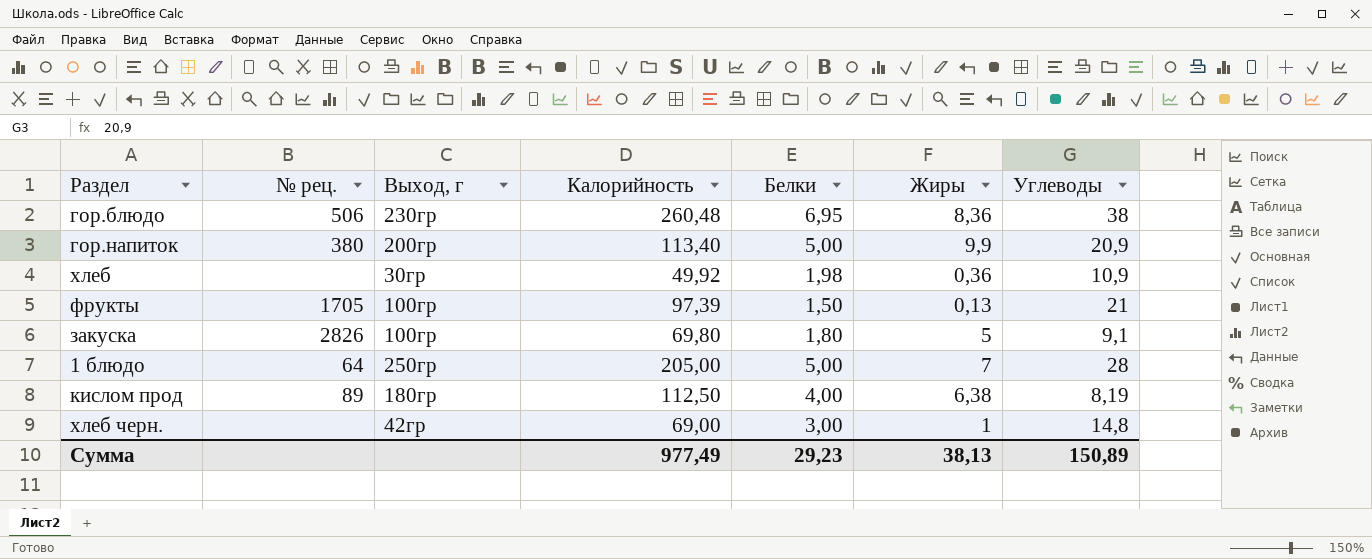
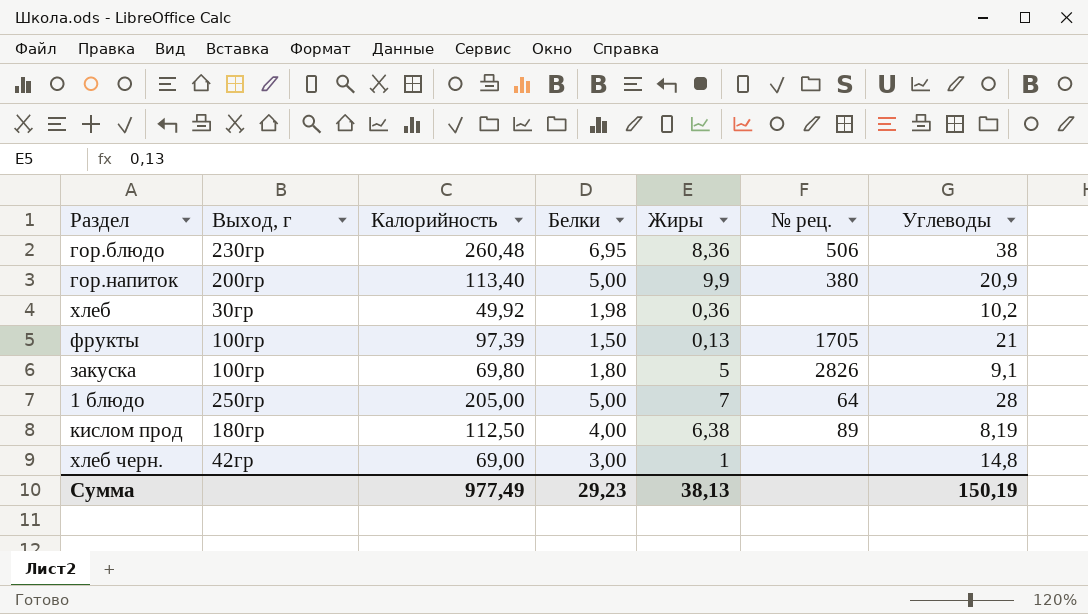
column № рец. | position: 2 -> 6
хлеб | Углеводы: 10,9 -> 10,2
Сумма | Углеводы: 150,89 -> 150,19

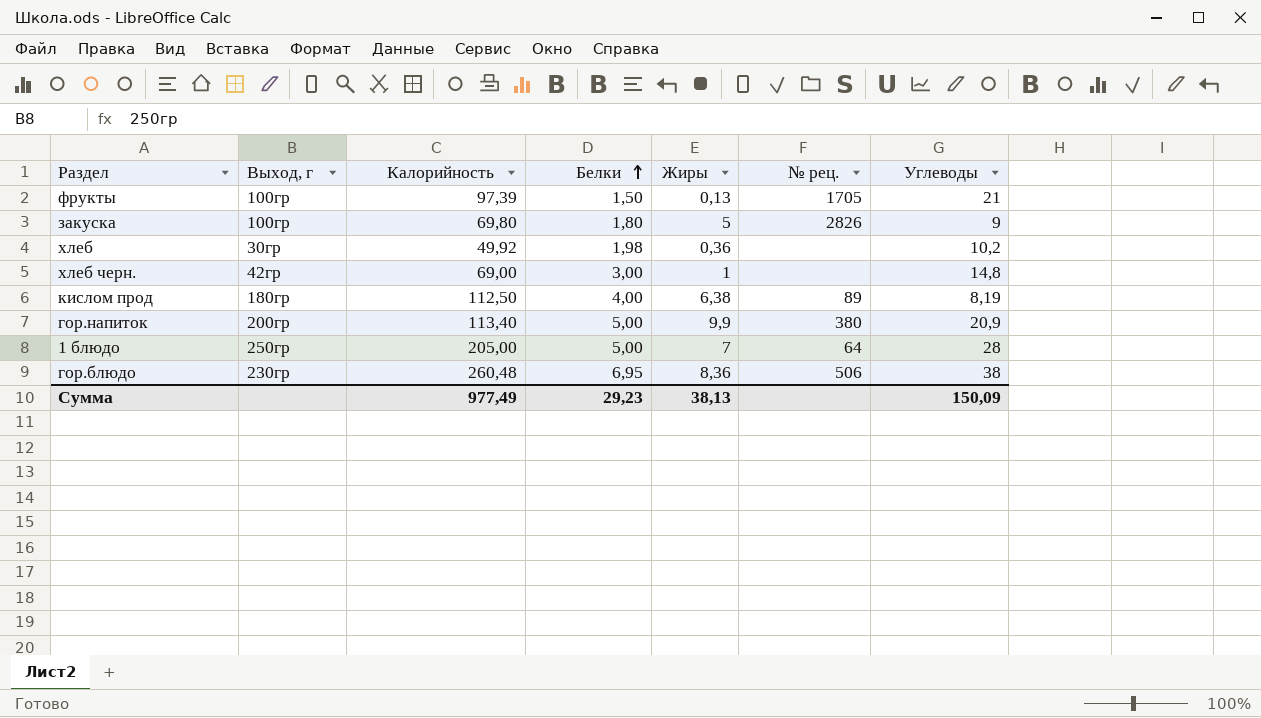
row order: none -> Белки ascending
закуска | Углеводы: 9,1 -> 9
Сумма | Углеводы: 150,19 -> 150,09

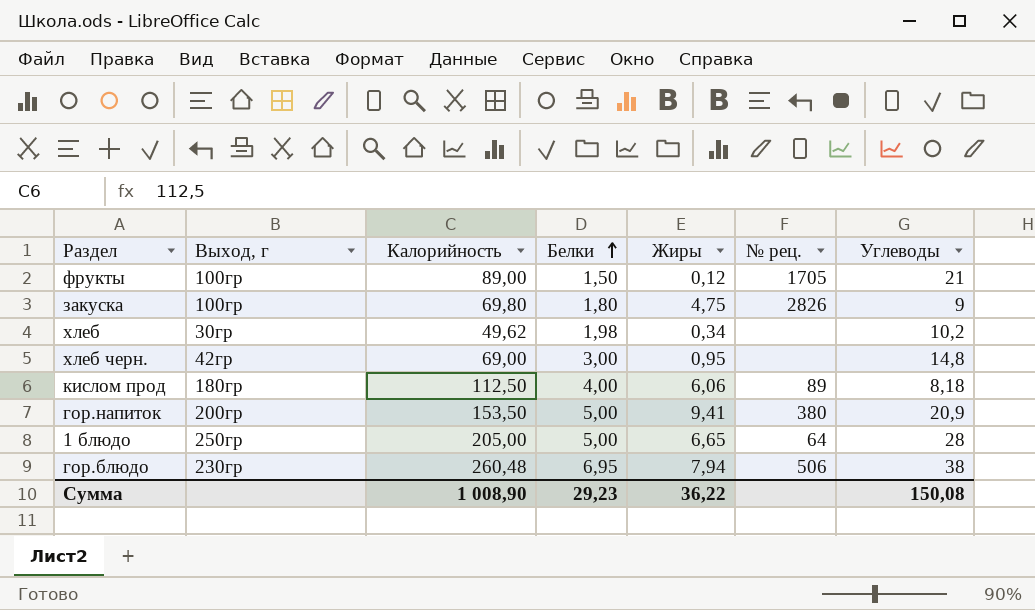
фрукты | Калорийность: 97,39 -> 89,00
фрукты | Жиры: 0,13 -> 0,12
закуска | Жиры: 5 -> 4,75
хлеб | Калорийность: 49,92 -> 49,62
хлеб | Жиры: 0,36 -> 0,34
хлеб черн. | Жиры: 1 -> 0,95
кислом прод | Жиры: 6,38 -> 6,06
кислом прод | Углеводы: 8,19 -> 8,18
гор.напиток | Калорийность: 113,40 -> 153,50
гор.напиток | Жиры: 9,9 -> 9,41
1 блюдо | Жиры: 7 -> 6,65
гор.блюдо | Жиры: 8,36 -> 7,94
Сумма | Калорийность: 977,49 -> 1 008,90
Сумма | Жиры: 38,13 -> 36,22
Сумма | Углеводы: 150,09 -> 150,08

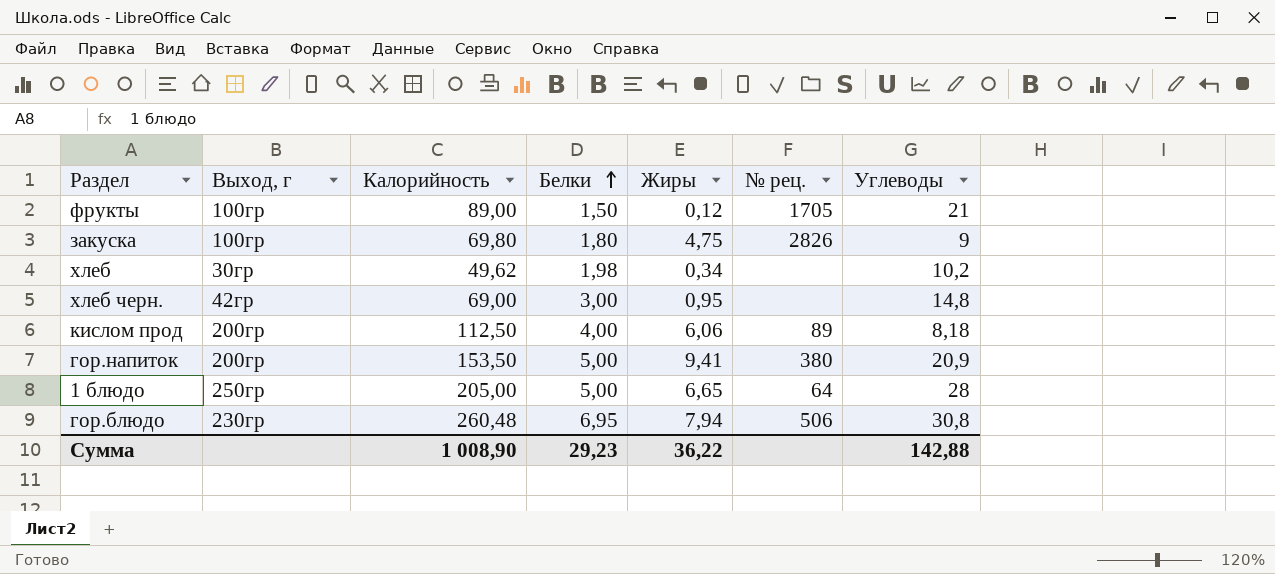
кислом прод | Выход, г: 180гр -> 200гр
гор.блюдо | Углеводы: 38 -> 30,8
Сумма | Углеводы: 150,08 -> 142,88

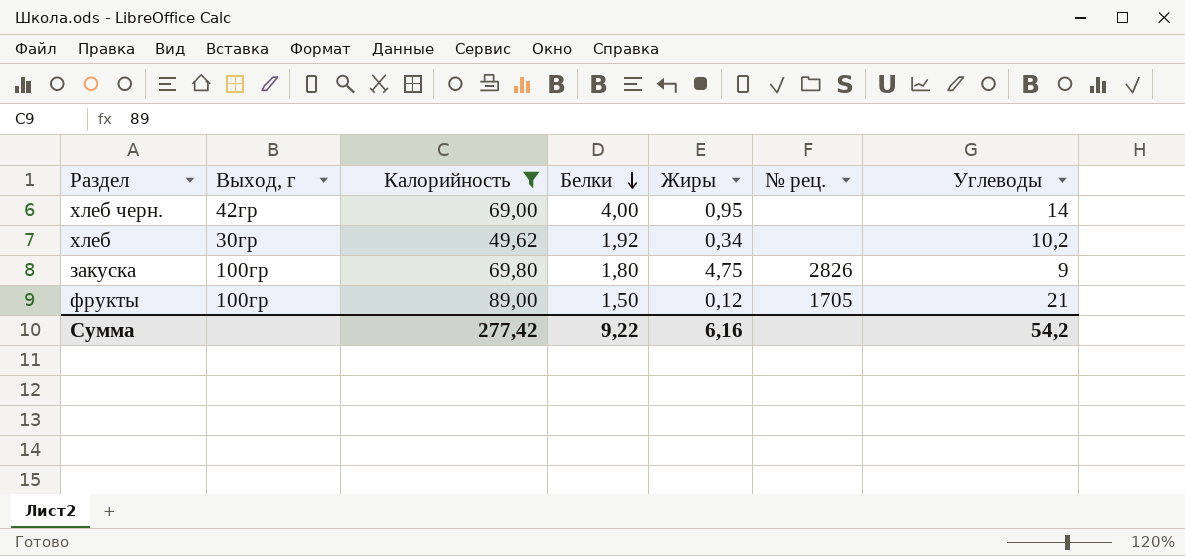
filter: none -> Калорийность <= 89,00
row order: Белки ascending -> Белки descending
хлеб черн. | Белки: 3,00 -> 4,00
хлеб черн. | Углеводы: 14,8 -> 14
хлеб | Белки: 1,98 -> 1,92
Сумма | Калорийность: 1 008,90 -> 277,42
Сумма | Белки: 29,23 -> 9,22
Сумма | Жиры: 36,22 -> 6,16
Сумма | Углеводы: 142,88 -> 54,2

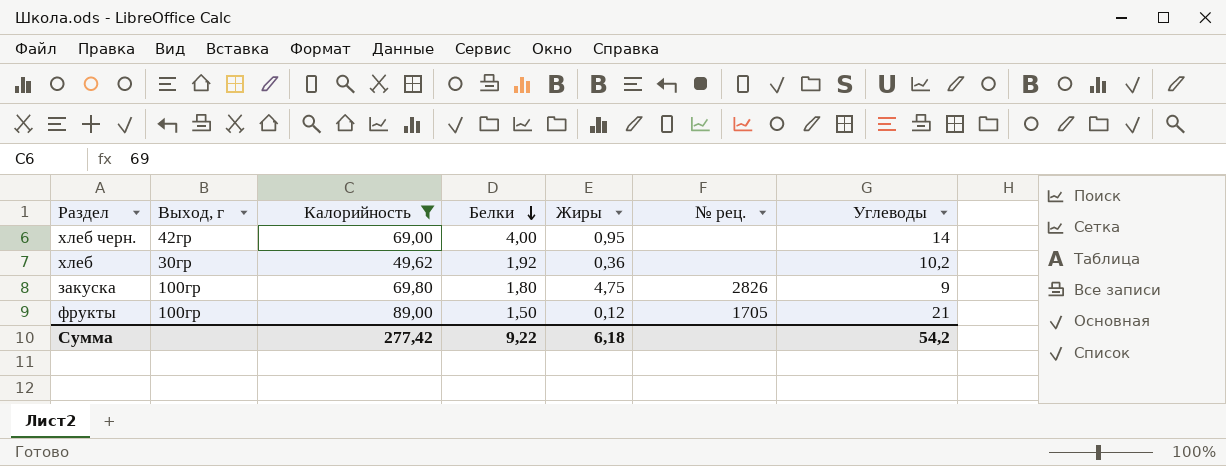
хлеб | Жиры: 0,34 -> 0,36
Сумма | Жиры: 6,16 -> 6,18

